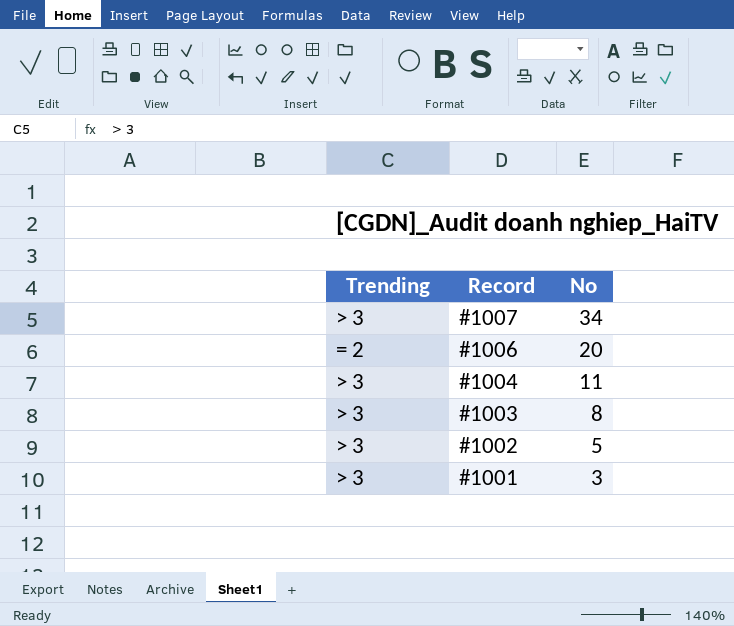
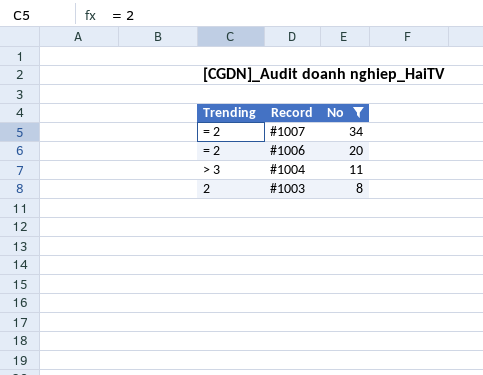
filter: none -> No >= 8
#1007 | Trending: > 3 -> = 2
#1003 | Trending: > 3 -> 2

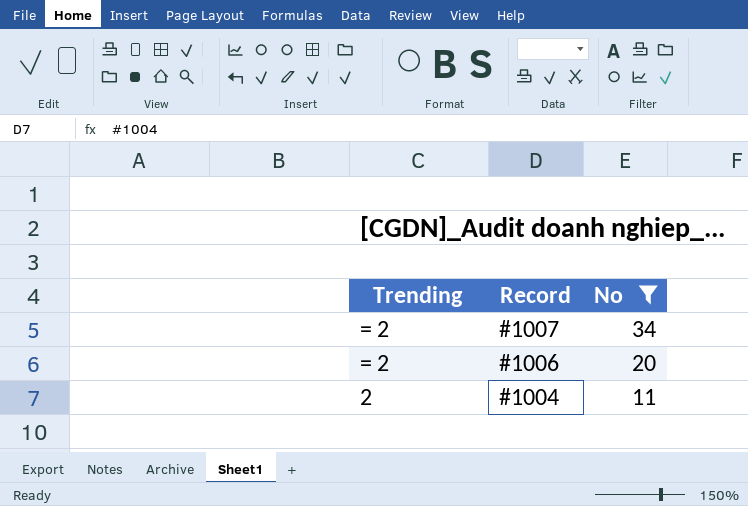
row #1003: 2 | 8 -> none
#1004 | Trending: > 3 -> 2

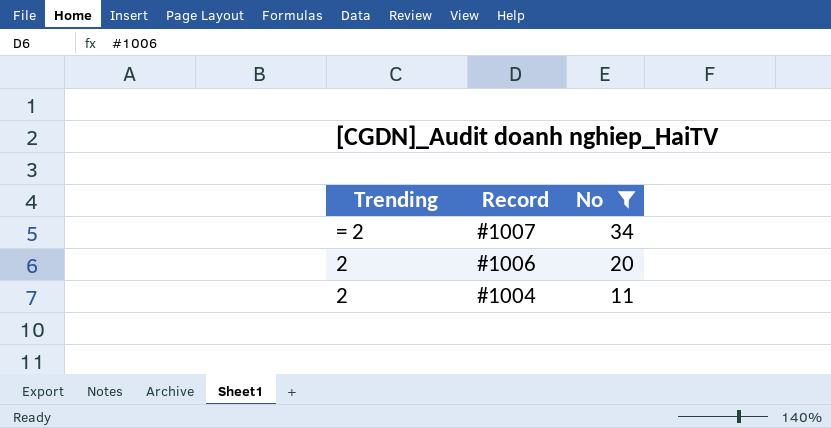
#1006 | Trending: = 2 -> 2

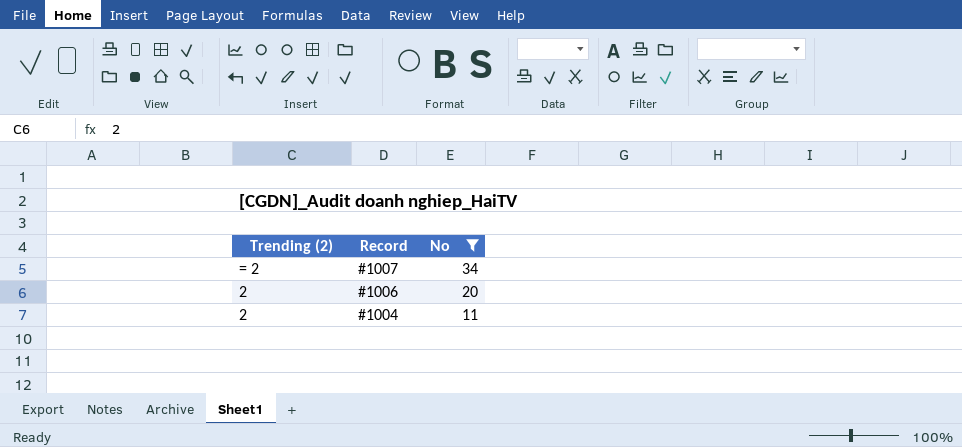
column name: Trending -> Trending (2)

